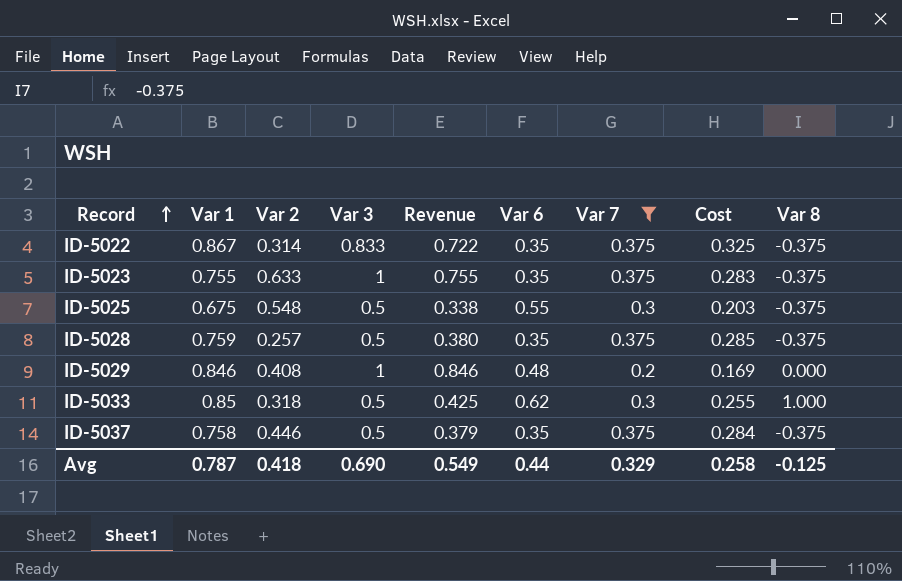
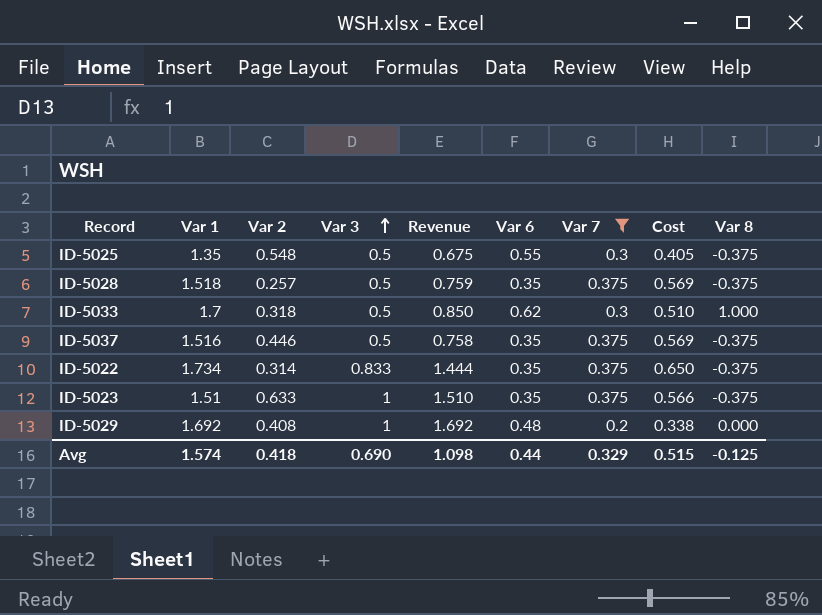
row order: Record ascending -> Var 3 ascending
ID-5025 | Var 1: 0.675 -> 1.35
ID-5025 | Revenue: 0.338 -> 0.675
ID-5025 | Cost: 0.203 -> 0.405
ID-5028 | Var 1: 0.759 -> 1.518
ID-5028 | Revenue: 0.380 -> 0.759
ID-5028 | Cost: 0.285 -> 0.569
ID-5033 | Var 1: 0.85 -> 1.7
ID-5033 | Revenue: 0.425 -> 0.850
ID-5033 | Cost: 0.255 -> 0.510
ID-5037 | Var 1: 0.758 -> 1.516
ID-5037 | Revenue: 0.379 -> 0.758
ID-5037 | Cost: 0.284 -> 0.569
ID-5022 | Var 1: 0.867 -> 1.734
ID-5022 | Revenue: 0.722 -> 1.444
ID-5022 | Cost: 0.325 -> 0.650
ID-5023 | Var 1: 0.755 -> 1.51
ID-5023 | Revenue: 0.755 -> 1.510
ID-5023 | Cost: 0.283 -> 0.566
ID-5029 | Var 1: 0.846 -> 1.692
ID-5029 | Revenue: 0.846 -> 1.692
ID-5029 | Cost: 0.169 -> 0.338
Avg | Var 1: 0.787 -> 1.574
Avg | Revenue: 0.549 -> 1.098
Avg | Cost: 0.258 -> 0.515

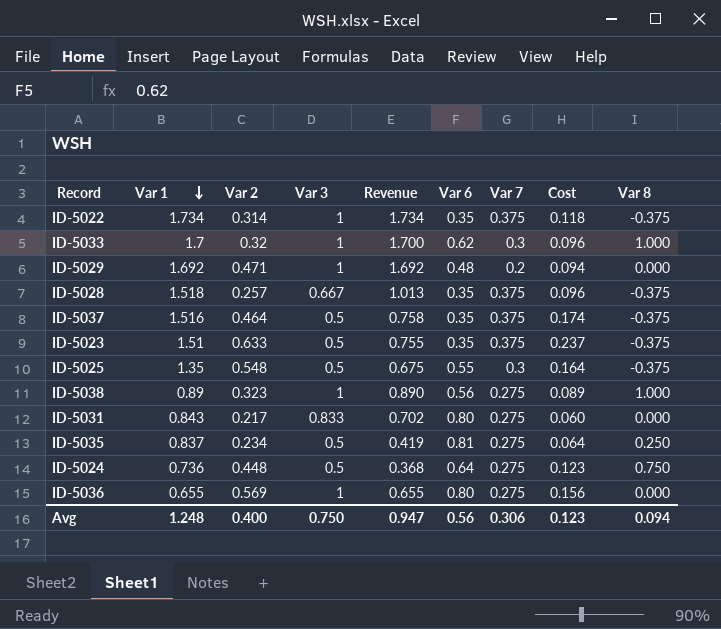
filter: Var 7 != 0.275 -> none
row order: Var 3 ascending -> Var 1 descending
column Cost | formula: [Var 1] * [Var 7] -> [Var 2] * [Var 7]
ID-5022 | Var 3: 0.833 -> 1
ID-5022 | Revenue: 1.444 -> 1.734
ID-5033 | Var 2: 0.318 -> 0.32
ID-5033 | Var 3: 0.5 -> 1
ID-5033 | Revenue: 0.850 -> 1.700
ID-5029 | Var 2: 0.408 -> 0.471
ID-5028 | Var 3: 0.5 -> 0.667
ID-5028 | Revenue: 0.759 -> 1.013
ID-5037 | Var 2: 0.446 -> 0.464
ID-5023 | Var 3: 1 -> 0.5
ID-5023 | Revenue: 1.510 -> 0.755
Avg | Var 1: 1.574 -> 1.248
Avg | Var 2: 0.418 -> 0.400
Avg | Var 3: 0.690 -> 0.750
Avg | Revenue: 1.098 -> 0.947
Avg | Var 6: 0.44 -> 0.56
Avg | Var 7: 0.329 -> 0.306
Avg | Cost: 0.515 -> 0.123
Avg | Var 8: -0.125 -> 0.094

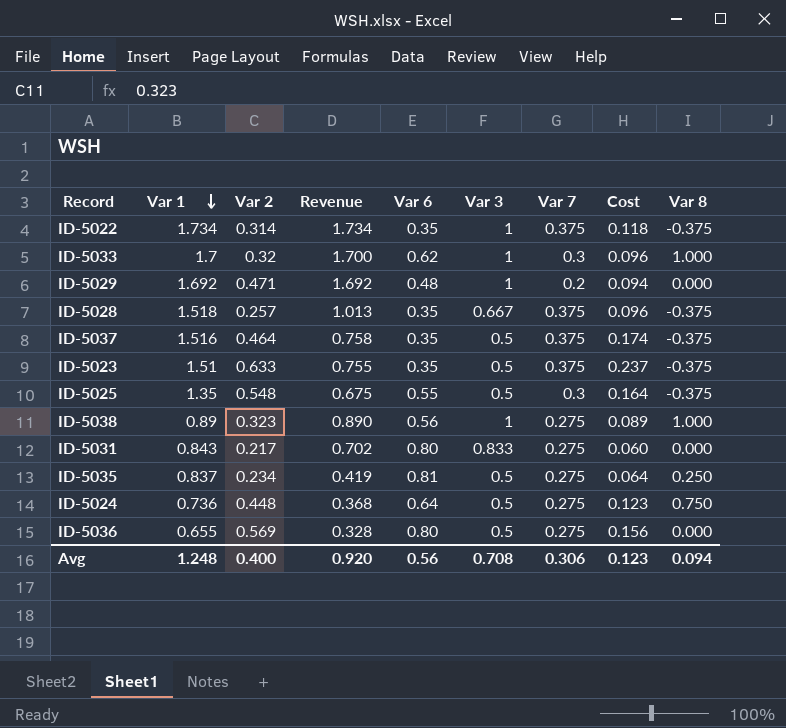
column Var 3 | position: 4 -> 6
ID-5036 | Revenue: 0.655 -> 0.328
ID-5036 | Var 3: 1 -> 0.5
Avg | Revenue: 0.947 -> 0.920
Avg | Var 3: 0.750 -> 0.708

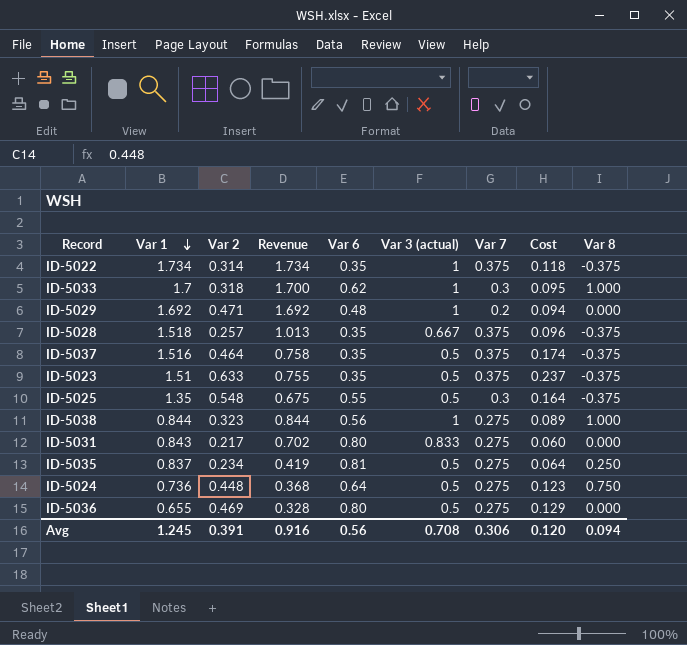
column name: Var 3 -> Var 3 (actual)
ID-5033 | Var 2: 0.32 -> 0.318
ID-5033 | Cost: 0.096 -> 0.095
ID-5038 | Var 1: 0.89 -> 0.844
ID-5038 | Revenue: 0.890 -> 0.844
ID-5036 | Var 2: 0.569 -> 0.469
ID-5036 | Cost: 0.156 -> 0.129
Avg | Var 1: 1.248 -> 1.245
Avg | Var 2: 0.400 -> 0.391
Avg | Revenue: 0.920 -> 0.916
Avg | Cost: 0.123 -> 0.120

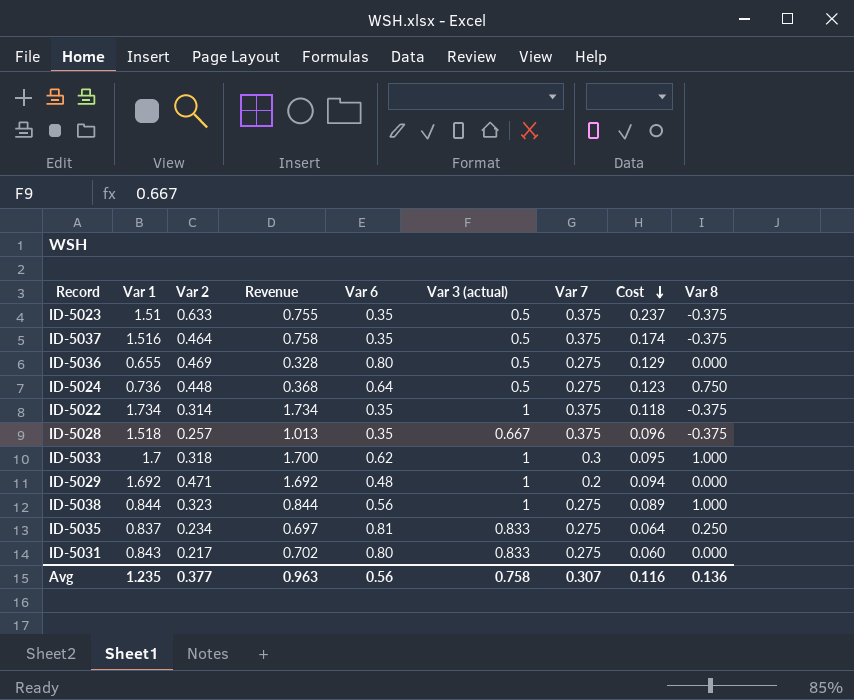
row order: Var 1 descending -> Cost descending
row ID-5025: 1.35 | 0.548 | 0.675 | 0.55 | 0.5 | 0.3 | 0.164 | -0.375 -> none
ID-5035 | Revenue: 0.419 -> 0.697
ID-5035 | Var 3 (actual): 0.5 -> 0.833
Avg | Var 1: 1.245 -> 1.235
Avg | Var 2: 0.391 -> 0.377
Avg | Revenue: 0.916 -> 0.963
Avg | Var 3 (actual): 0.708 -> 0.758
Avg | Var 7: 0.306 -> 0.307
Avg | Cost: 0.120 -> 0.116
Avg | Var 8: 0.094 -> 0.136

